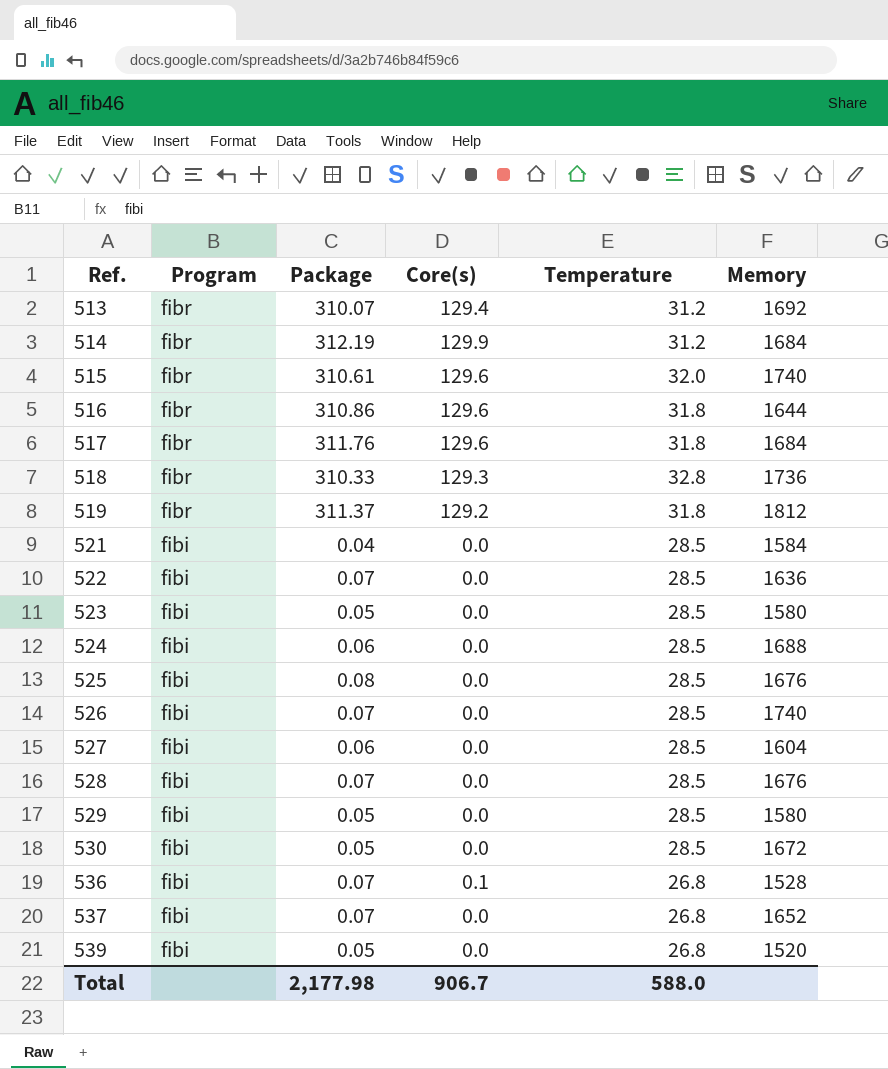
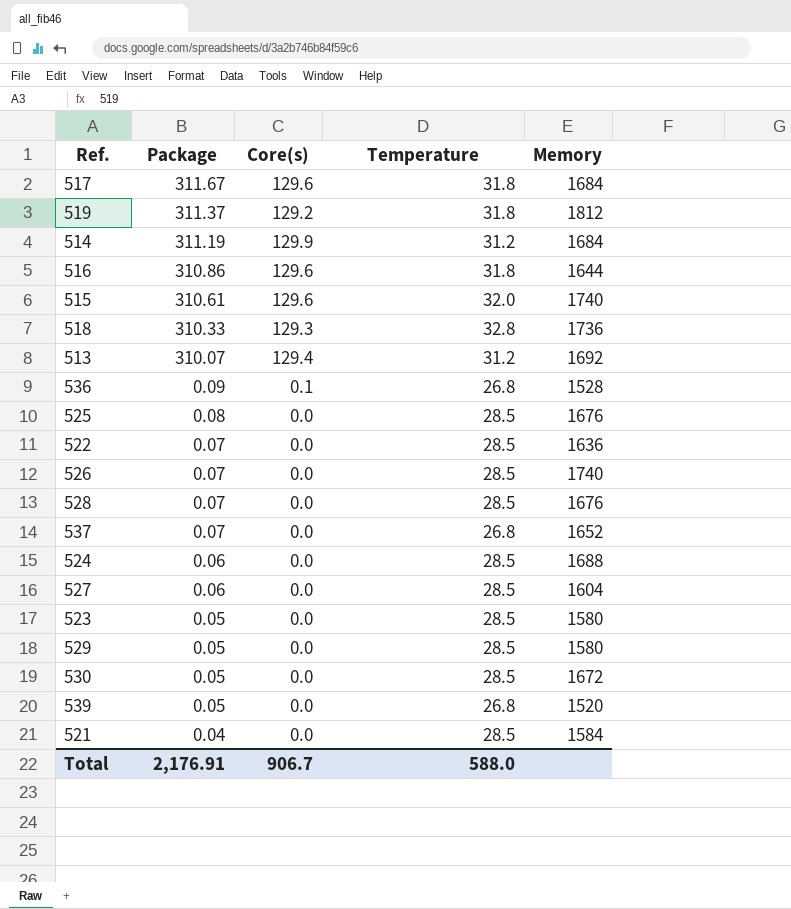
row order: Ref. ascending -> Package descending
column Program | position: 2 -> none
517 | Package: 311.76 -> 311.67
514 | Package: 312.19 -> 311.19
536 | Package: 0.07 -> 0.09
Total | Package: 2,177.98 -> 2,176.91

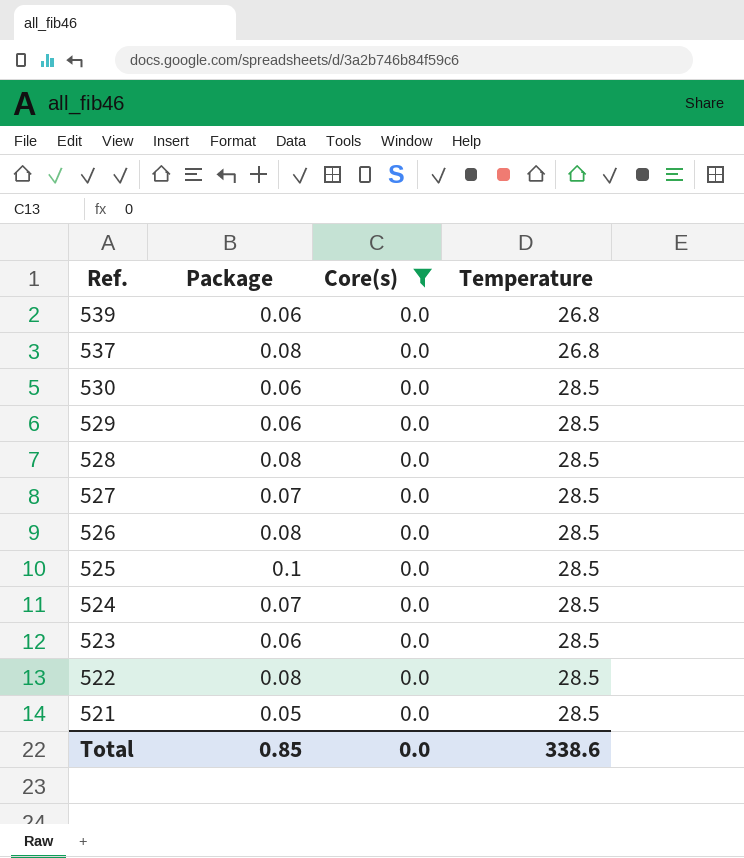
filter: none -> Core(s) = 0.0
row order: Package descending -> Ref. descending
column Memory | position: 5 -> none
539 | Package: 0.05 -> 0.06
537 | Package: 0.07 -> 0.08
530 | Package: 0.05 -> 0.06
529 | Package: 0.05 -> 0.06
528 | Package: 0.07 -> 0.08
527 | Package: 0.06 -> 0.07
526 | Package: 0.07 -> 0.08
525 | Package: 0.08 -> 0.1
524 | Package: 0.06 -> 0.07
523 | Package: 0.05 -> 0.06
522 | Package: 0.07 -> 0.08
521 | Package: 0.04 -> 0.05
Total | Package: 2,176.91 -> 0.85
Total | Core(s): 906.7 -> 0.0
Total | Temperature: 588.0 -> 338.6

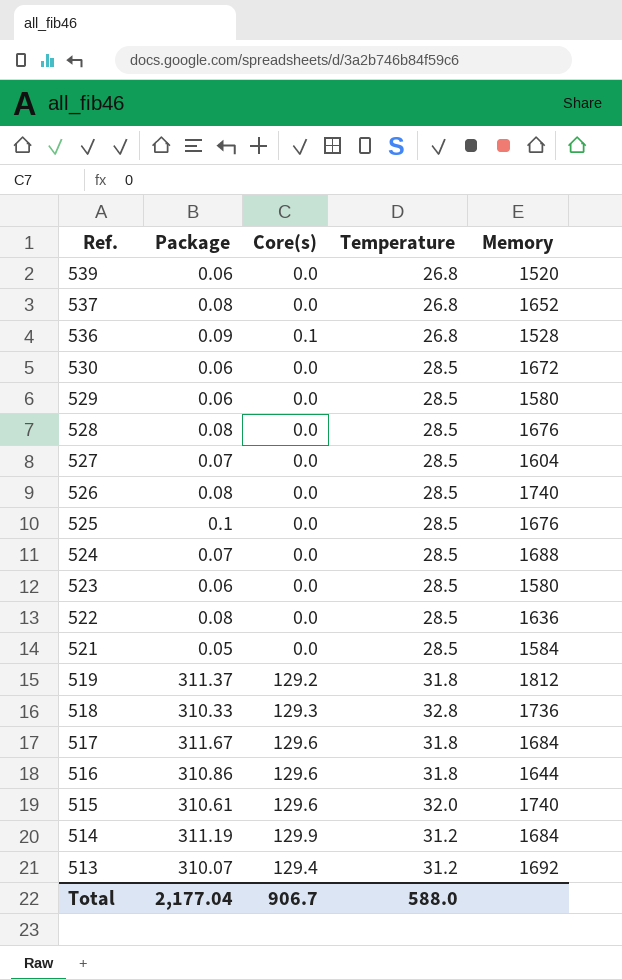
filter: Core(s) = 0.0 -> none
column Memory | position: none -> 5
Total | Package: 0.85 -> 2,177.04
Total | Core(s): 0.0 -> 906.7
Total | Temperature: 338.6 -> 588.0

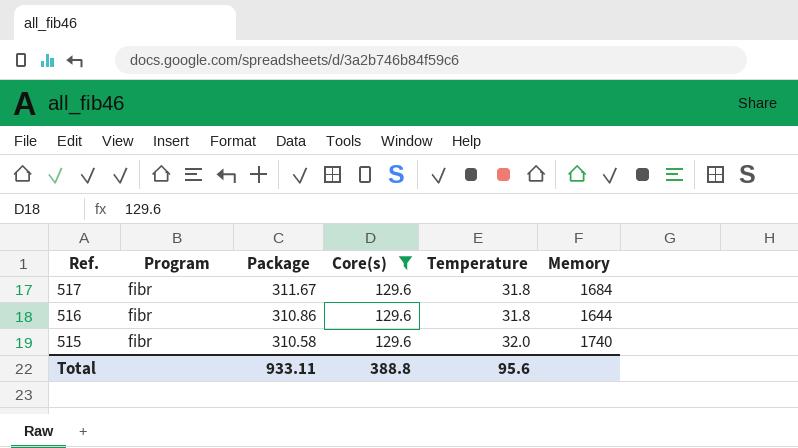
filter: none -> Core(s) = 129.6
column Program | position: none -> 2
515 | Package: 310.61 -> 310.58
Total | Package: 2,177.04 -> 933.11
Total | Core(s): 906.7 -> 388.8
Total | Temperature: 588.0 -> 95.6

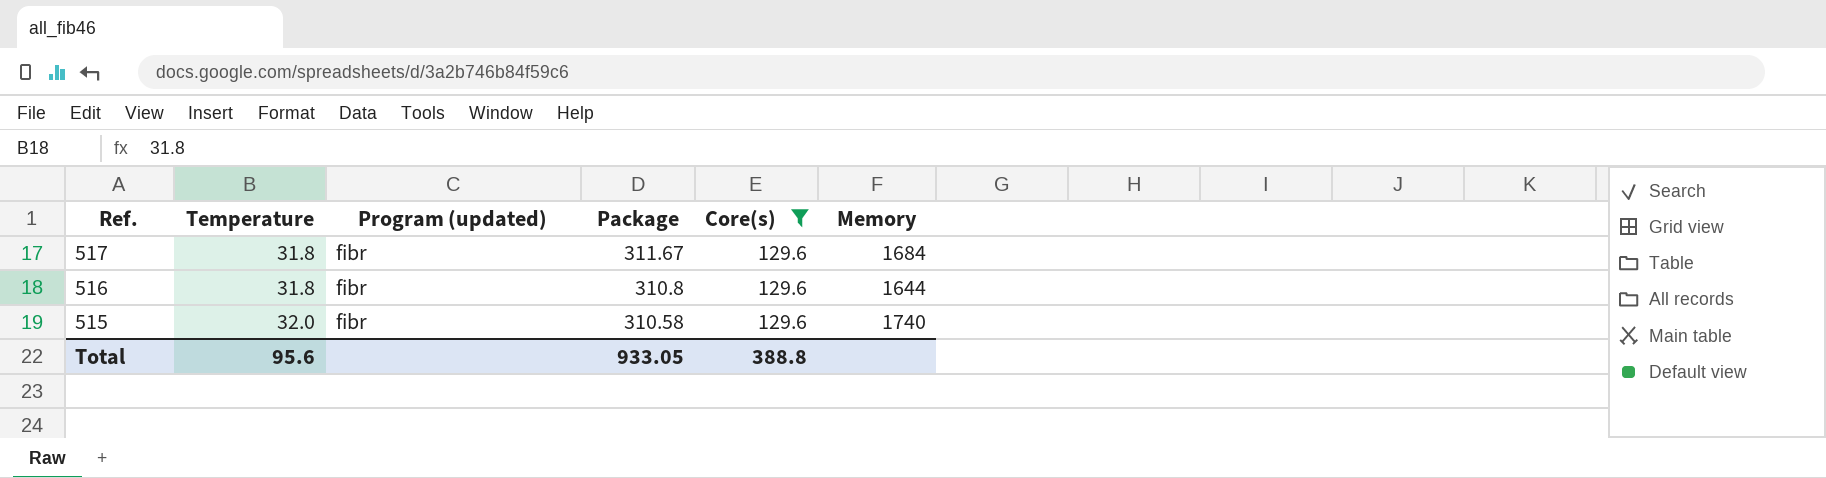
column Temperature | position: 5 -> 2
column name: Program -> Program (updated)
516 | Package: 310.86 -> 310.8
Total | Package: 933.11 -> 933.05

